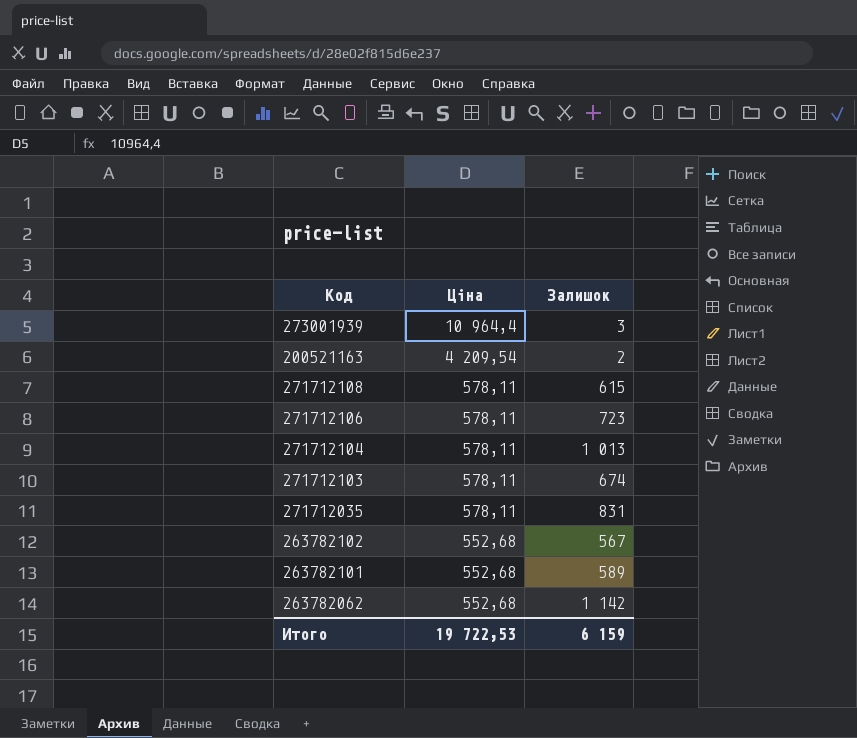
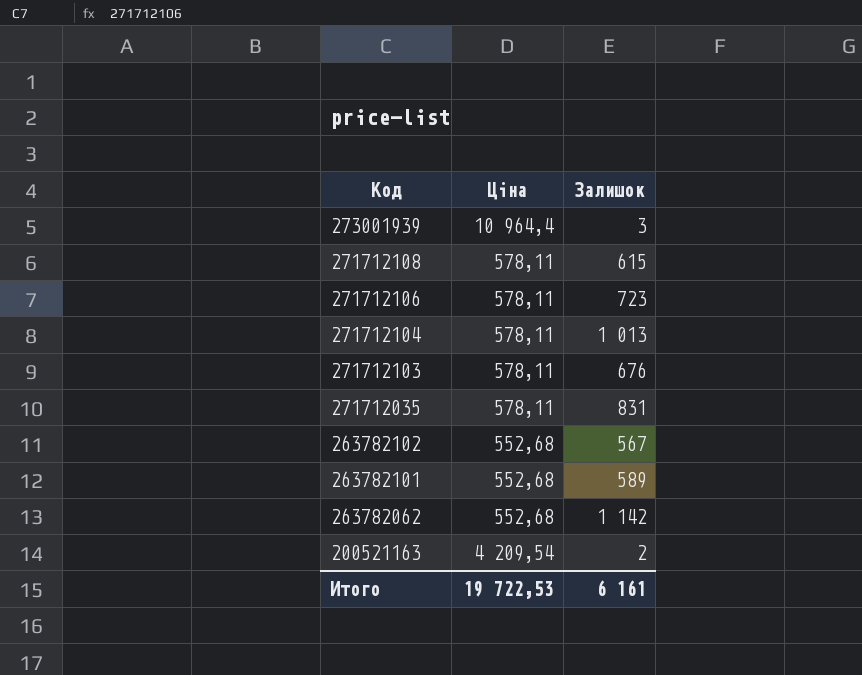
row order: Ціна descending -> Код descending
271712103 | Залишок: 674 -> 676
Итого | Залишок: 6 159 -> 6 161

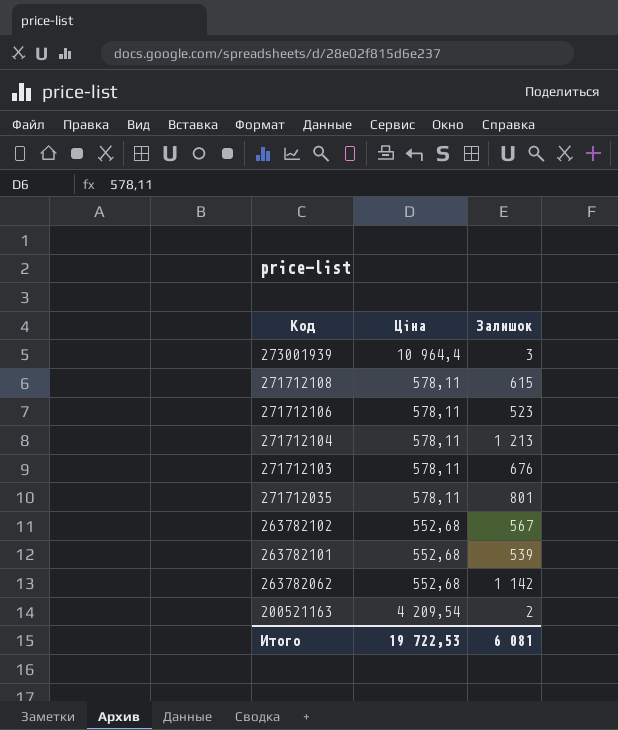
271712106 | Залишок: 723 -> 523
271712104 | Залишок: 1 013 -> 1 213
271712035 | Залишок: 831 -> 801
263782101 | Залишок: 589 -> 539
Итого | Залишок: 6 161 -> 6 081

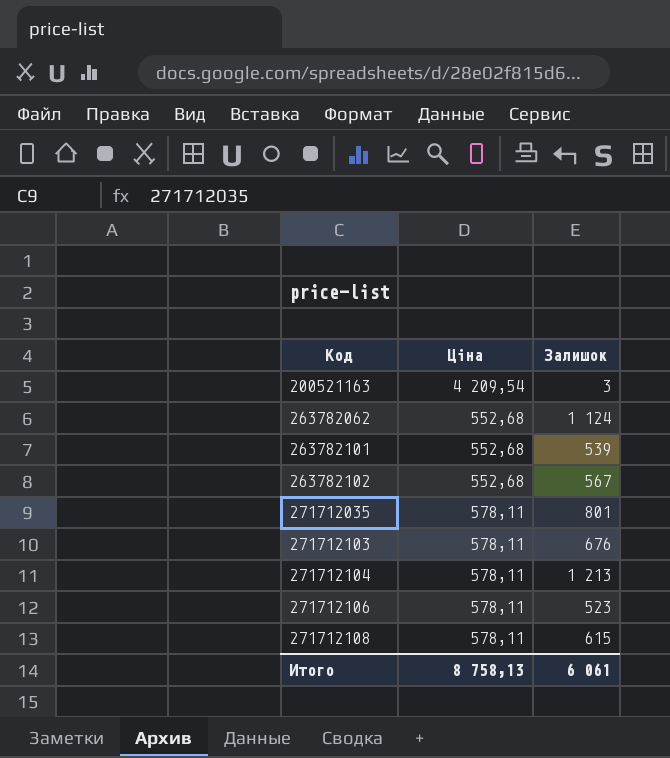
row order: Код descending -> Код ascending
row 273001939: 10 964,4 | 3 -> none
200521163 | Залишок: 2 -> 3
263782062 | Залишок: 1 142 -> 1 124
Итого | Ціна: 19 722,53 -> 8 758,13
Итого | Залишок: 6 081 -> 6 061

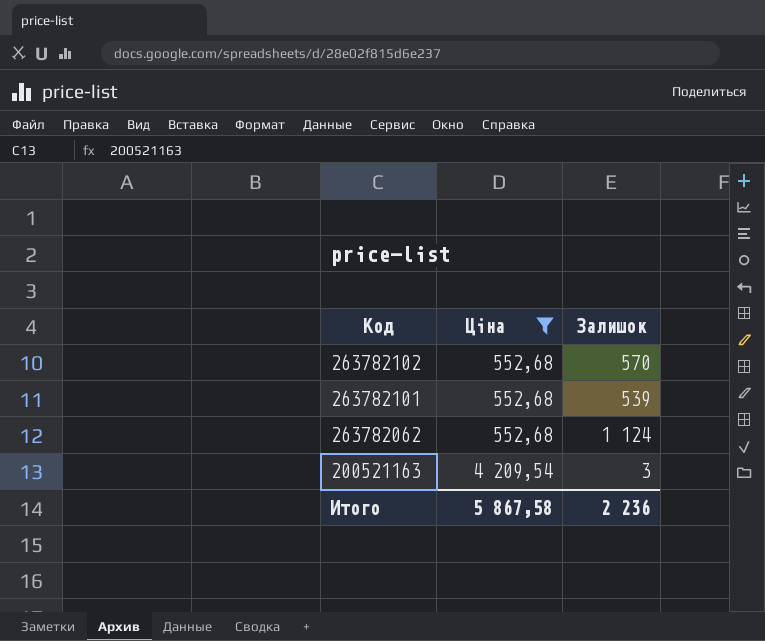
filter: none -> Ціна != 578,11
row order: Код ascending -> Код descending
263782102 | Залишок: 567 -> 570
Итого | Ціна: 8 758,13 -> 5 867,58
Итого | Залишок: 6 061 -> 2 236

